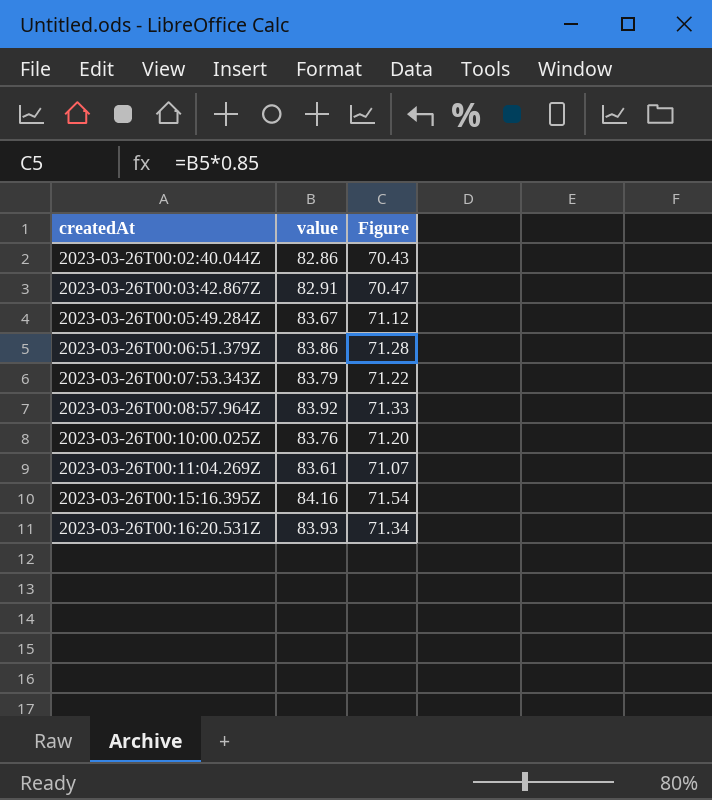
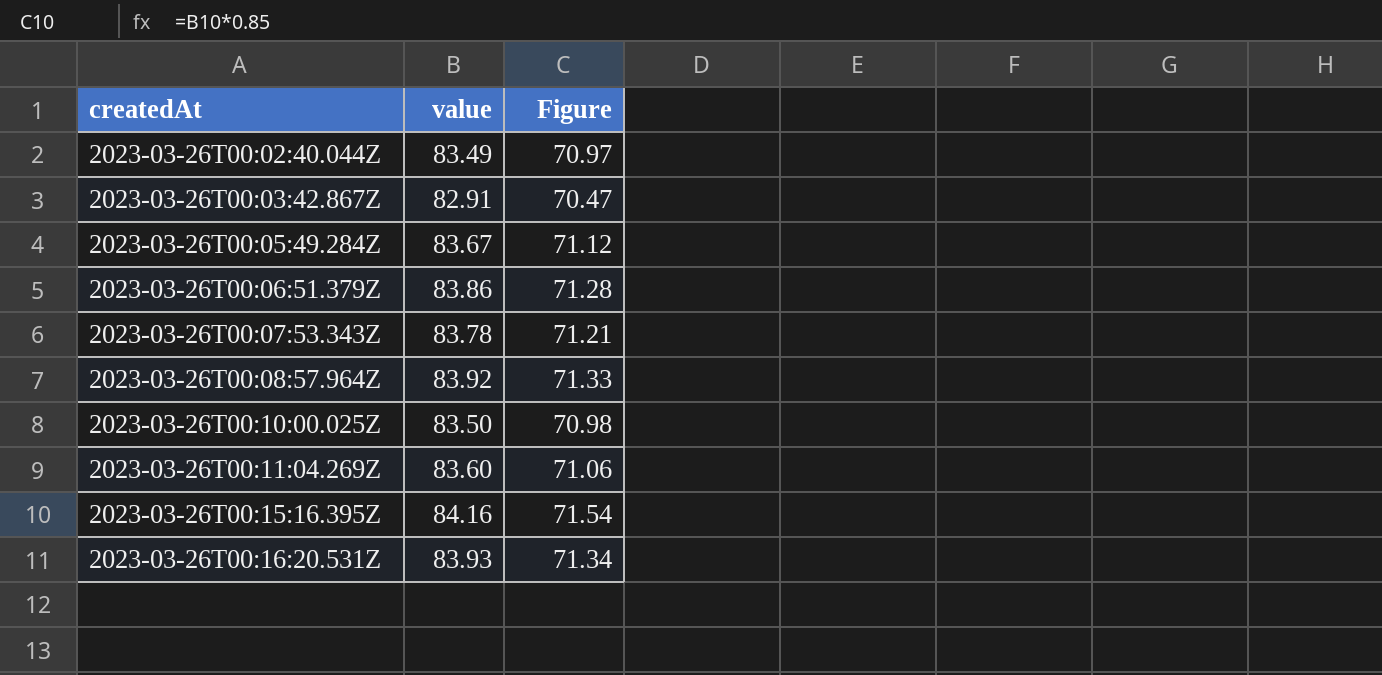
2023-03-26T00:02:40.044Z | value: 82.86 -> 83.49
2023-03-26T00:02:40.044Z | Figure: 70.43 -> 70.97
2023-03-26T00:07:53.343Z | value: 83.79 -> 83.78
2023-03-26T00:07:53.343Z | Figure: 71.22 -> 71.21
2023-03-26T00:10:00.025Z | value: 83.76 -> 83.50
2023-03-26T00:10:00.025Z | Figure: 71.20 -> 70.98
2023-03-26T00:11:04.269Z | value: 83.61 -> 83.60
2023-03-26T00:11:04.269Z | Figure: 71.07 -> 71.06

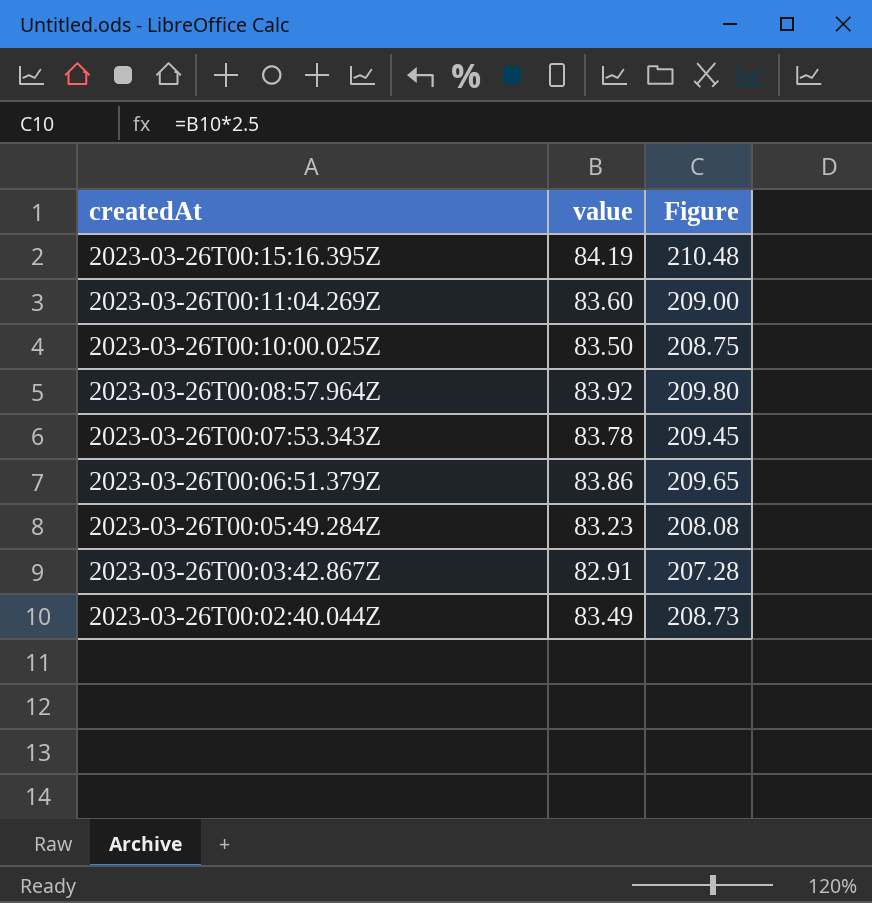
row order: createdAt ascending -> createdAt descending
column Figure | formula: [value] * 0.85 -> [value] * 2.5
row 2023-03-26T00:16:20.531Z: 83.93 | 71.34 -> none
2023-03-26T00:15:16.395Z | value: 84.16 -> 84.19
2023-03-26T00:05:49.284Z | value: 83.67 -> 83.23

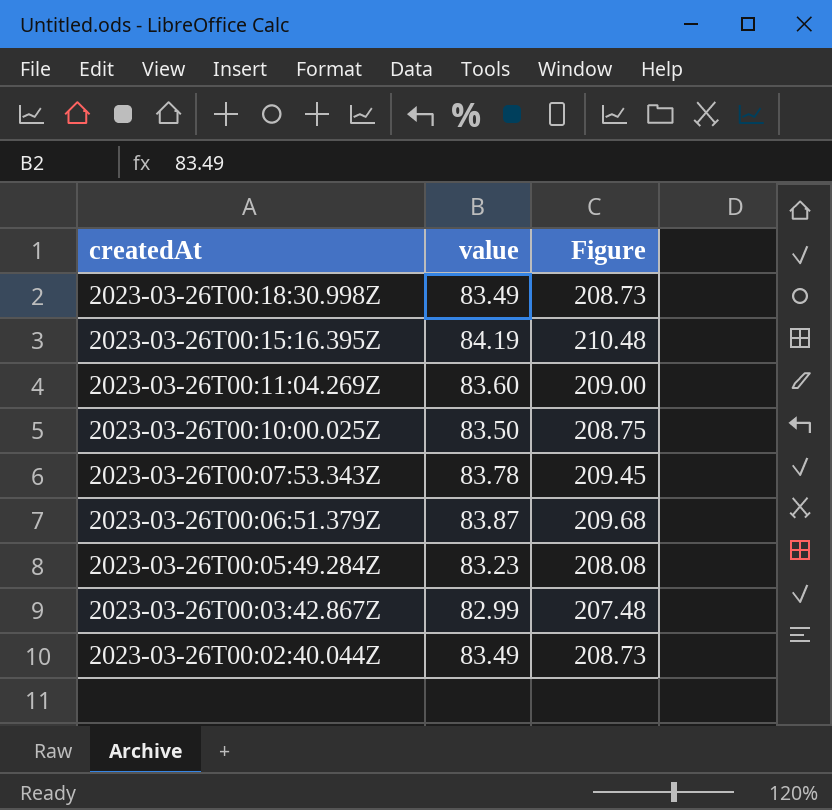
row 2023-03-26T00:08:57.964Z: 83.92 | 209.80 -> none
row 2023-03-26T00:18:30.998Z: none -> 83.49 | 208.73
2023-03-26T00:06:51.379Z | value: 83.86 -> 83.87
2023-03-26T00:06:51.379Z | Figure: 209.65 -> 209.68
2023-03-26T00:03:42.867Z | value: 82.91 -> 82.99
2023-03-26T00:03:42.867Z | Figure: 207.28 -> 207.48

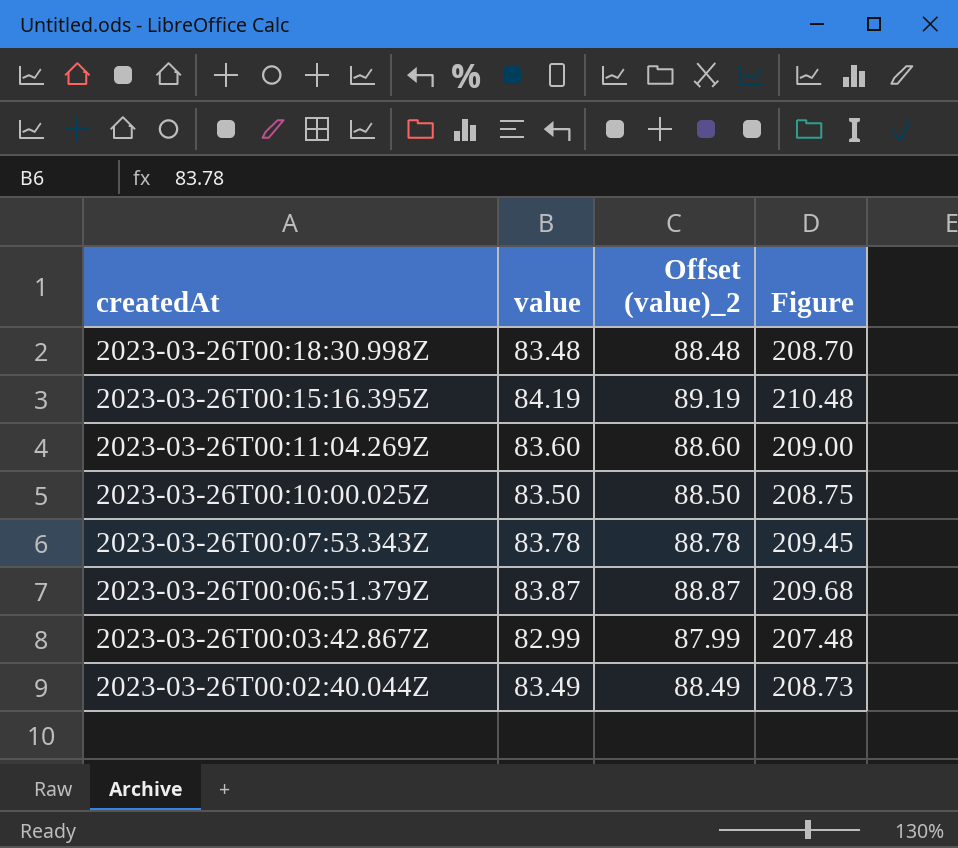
column Offset (value)_2 | formula: none -> [value] + 5
row 2023-03-26T00:05:49.284Z: 83.23 | 208.08 -> none
2023-03-26T00:18:30.998Z | value: 83.49 -> 83.48
2023-03-26T00:18:30.998Z | Figure: 208.73 -> 208.70

